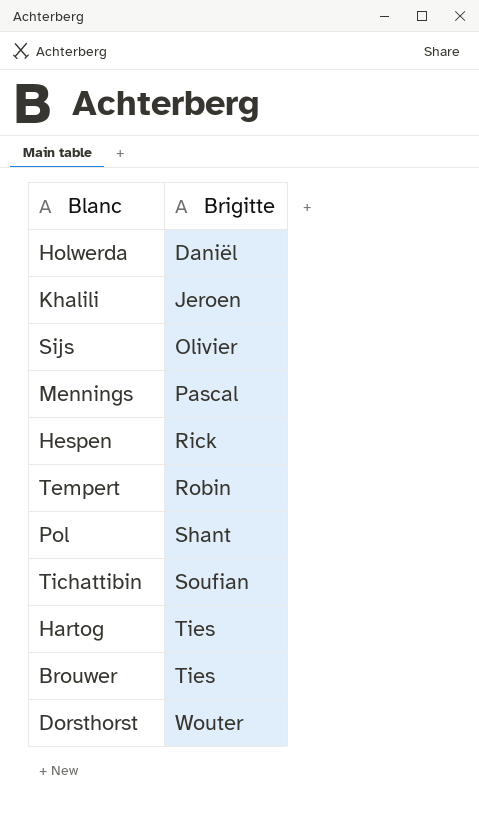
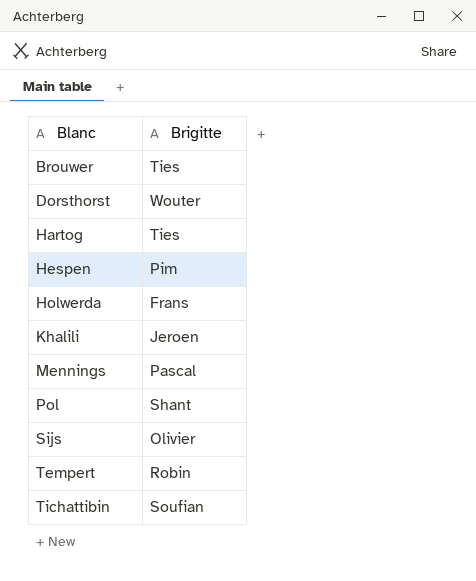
row order: Brigitte ascending -> Blanc ascending
Hespen | Brigitte: Rick -> Pim
Holwerda | Brigitte: Daniël -> Frans

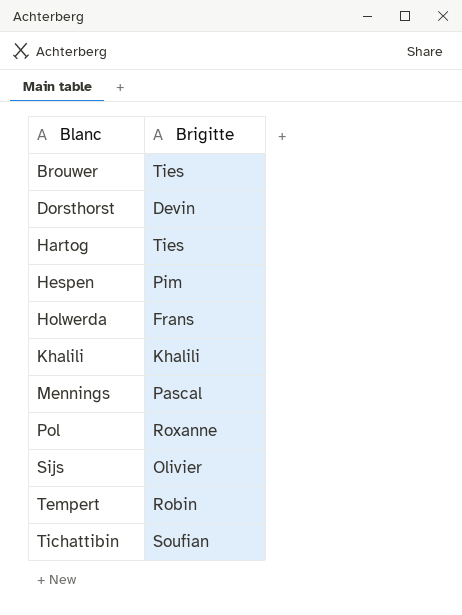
Dorsthorst | Brigitte: Wouter -> Devin
Khalili | Brigitte: Jeroen -> Khalili
Pol | Brigitte: Shant -> Roxanne

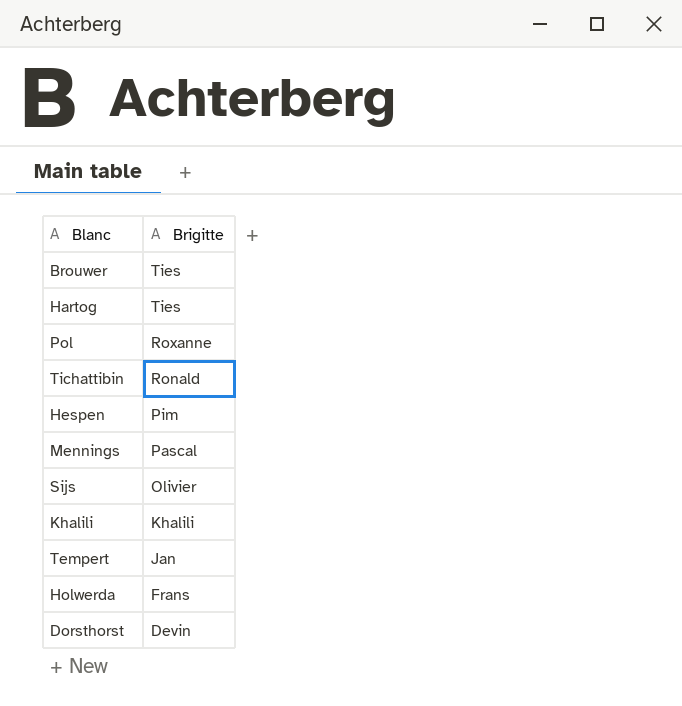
row order: Blanc ascending -> Brigitte descending
Tichattibin | Brigitte: Soufian -> Ronald
Tempert | Brigitte: Robin -> Jan

